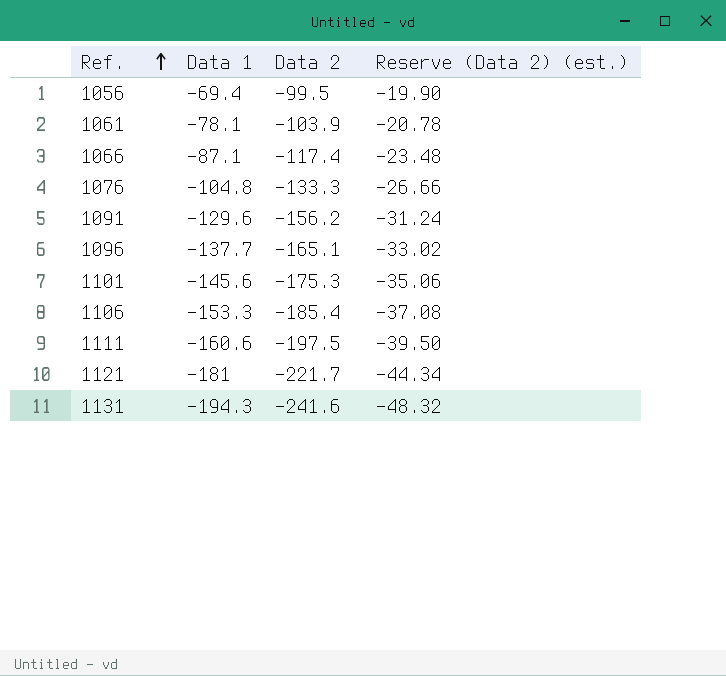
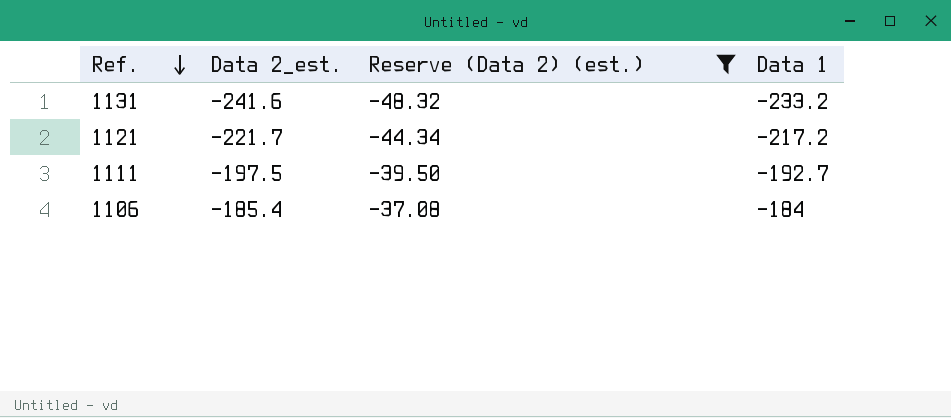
filter: none -> Reserve (Data 2) (est.) <= -37.08
row order: Ref. ascending -> Ref. descending
column name: Data 2 -> Data 2_est.
column Data 1 | position: 2 -> 4
1131 | Data 1: -194.3 -> -233.2
1121 | Data 1: -181 -> -217.2
1111 | Data 1: -160.6 -> -192.7
1106 | Data 1: -153.3 -> -184

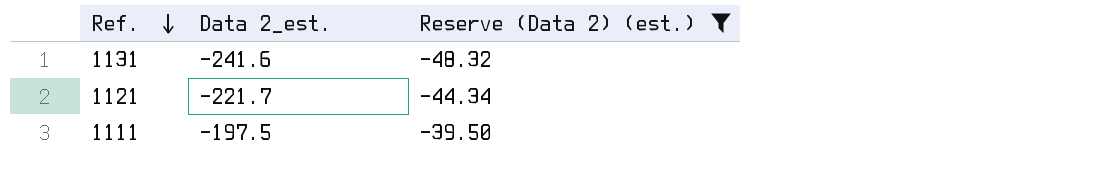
column Data 1 | position: 4 -> none
row 1106: -185.4 | -37.08 | -184 -> none

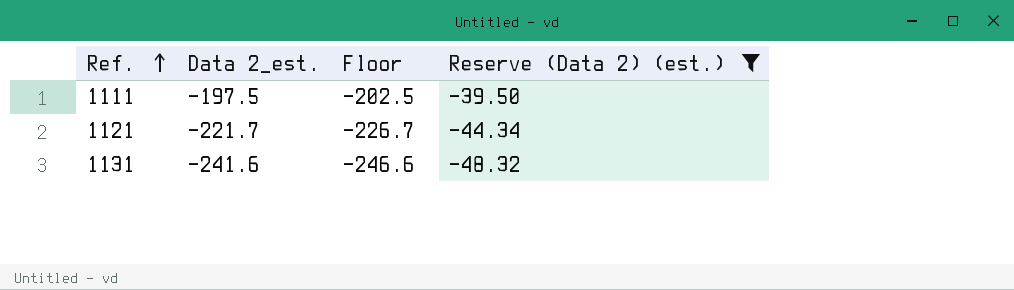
row order: Ref. descending -> Ref. ascending
column Floor | formula: none -> [Data 2_est.] - 5

